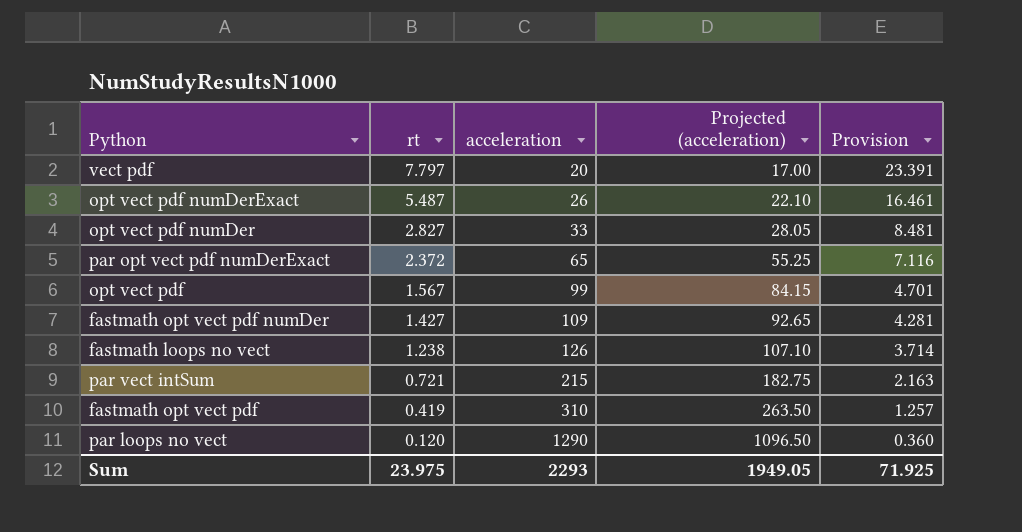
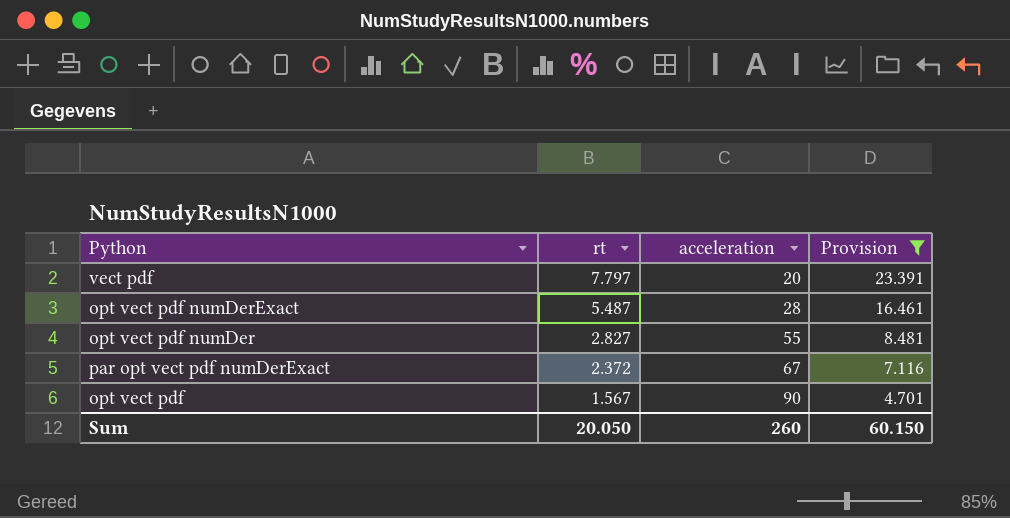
filter: none -> Provision >= 4.701
column Projected (acceleration) | formula: [acceleration] * 0.85 -> none
opt vect pdf numDerExact | acceleration: 26 -> 28
opt vect pdf numDer | acceleration: 33 -> 55
par opt vect pdf numDerExact | acceleration: 65 -> 67
opt vect pdf | acceleration: 99 -> 90
Sum | rt: 23.975 -> 20.050
Sum | acceleration: 2293 -> 260
Sum | Provision: 71.925 -> 60.150

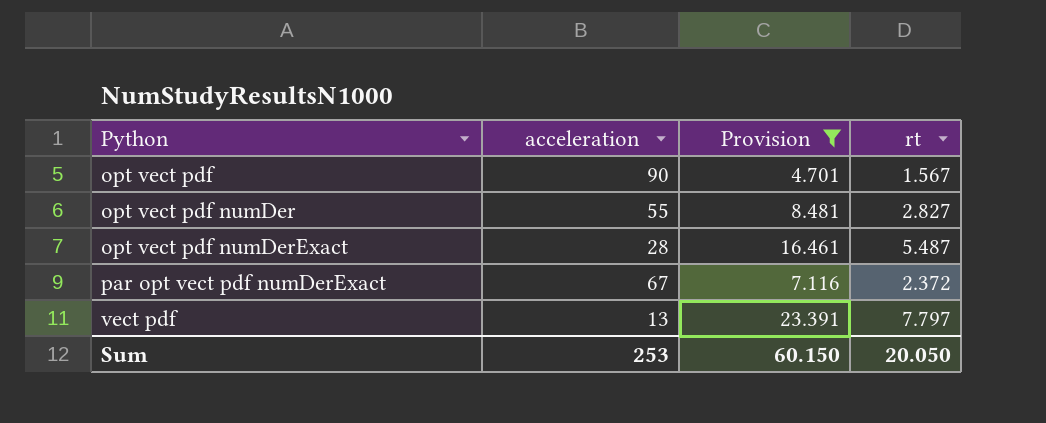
row order: rt descending -> Python ascending
column rt | position: 2 -> 4
vect pdf | acceleration: 20 -> 13
Sum | acceleration: 260 -> 253

